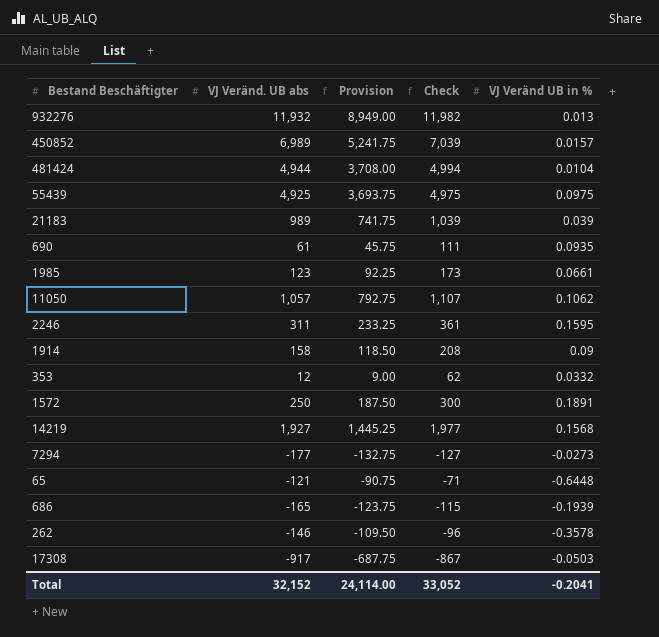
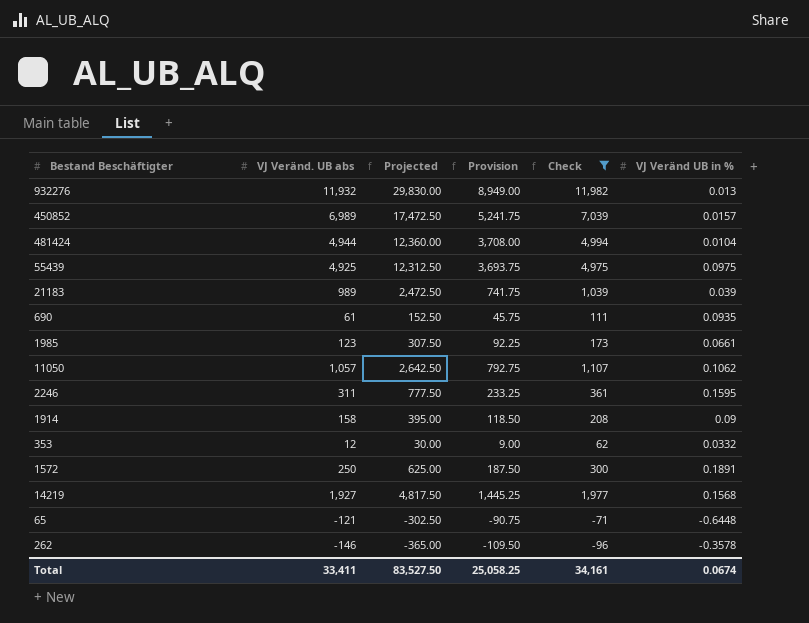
filter: none -> Check >= -96
column Projected | formula: none -> [VJ Veränd. UB abs] * 2.5
Total | VJ Veränd. UB abs: 32,152 -> 33,411
Total | Provision: 24,114.00 -> 25,058.25
Total | Check: 33,052 -> 34,161
Total | VJ Veränd UB in %: -0.2041 -> 0.0674

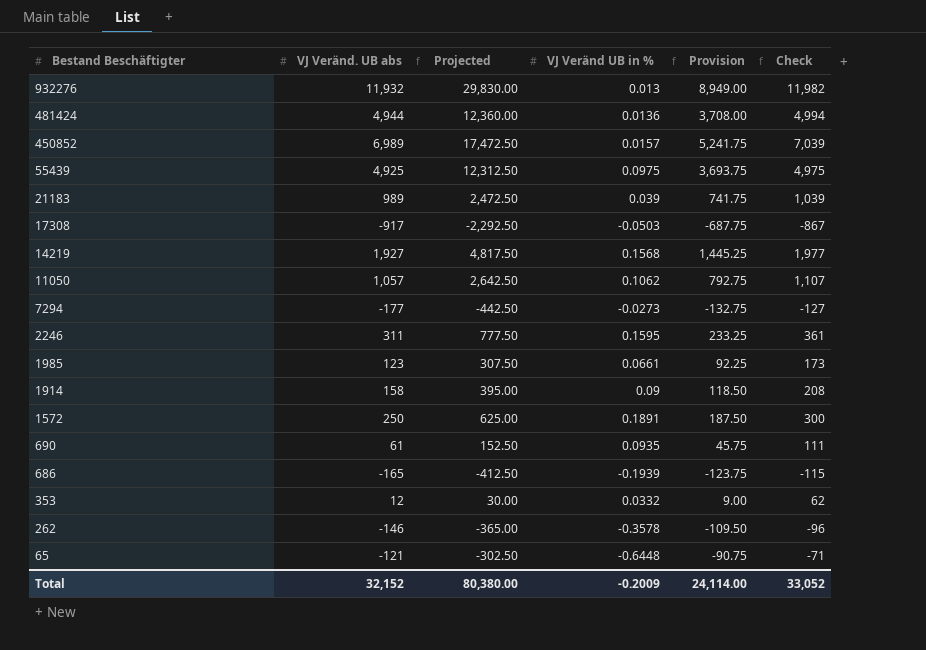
filter: Check >= -96 -> none
row order: none -> Bestand Beschäftigter descending
column VJ Veränd UB in % | position: 6 -> 4
481424 | VJ Veränd UB in %: 0.0104 -> 0.0136
Total | VJ Veränd. UB abs: 33,411 -> 32,152
Total | Projected: 83,527.50 -> 80,380.00
Total | VJ Veränd UB in %: 0.0674 -> -0.2009
Total | Provision: 25,058.25 -> 24,114.00
Total | Check: 34,161 -> 33,052

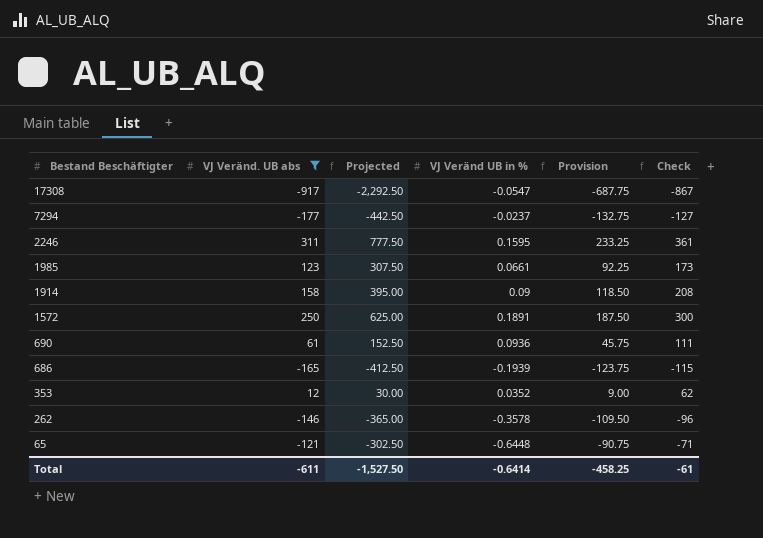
filter: none -> VJ Veränd. UB abs <= 311
17308 | VJ Veränd UB in %: -0.0503 -> -0.0547
7294 | VJ Veränd UB in %: -0.0273 -> -0.0237
690 | VJ Veränd UB in %: 0.0935 -> 0.0936
353 | VJ Veränd UB in %: 0.0332 -> 0.0352
Total | VJ Veränd. UB abs: 32,152 -> -611
Total | Projected: 80,380.00 -> -1,527.50
Total | VJ Veränd UB in %: -0.2009 -> -0.6414
Total | Provision: 24,114.00 -> -458.25
Total | Check: 33,052 -> -61

